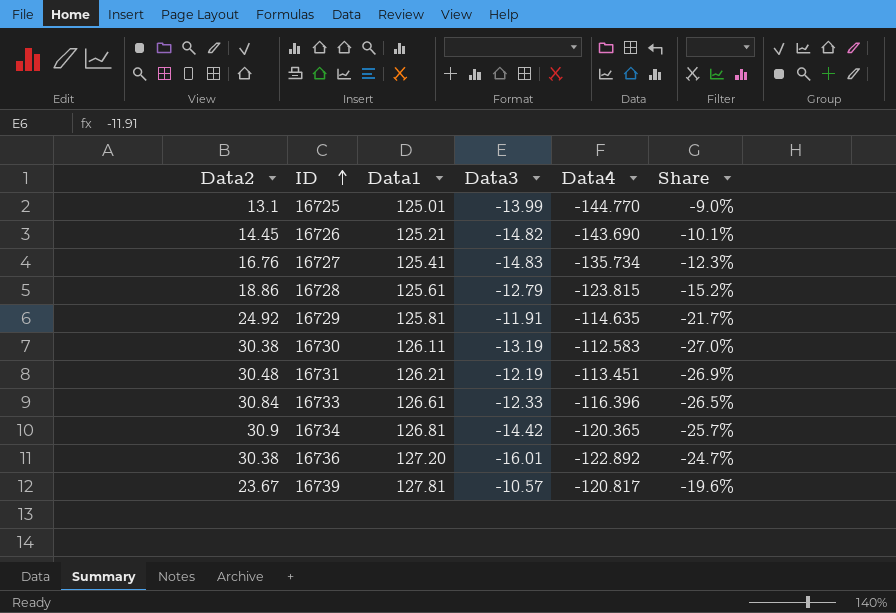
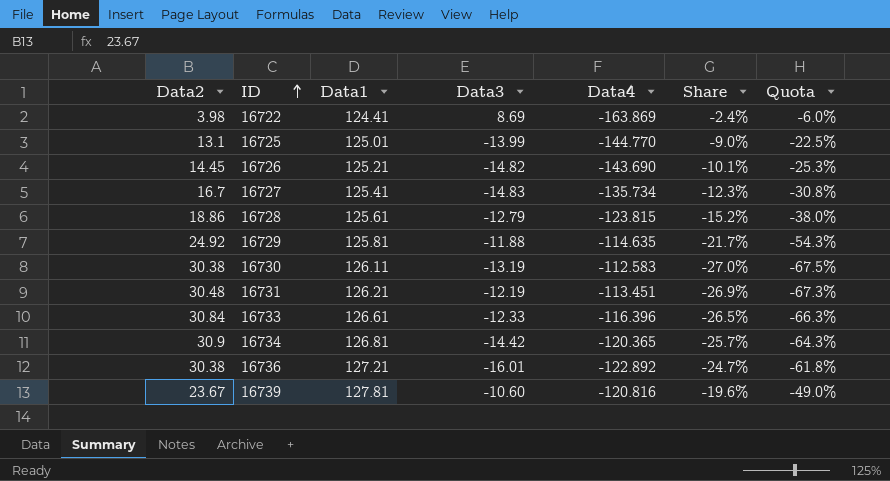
column Quota | formula: none -> [Share] * 2.5
row 16722: none -> 3.98 | 124.41 | 8.69 | -163.869 | -2.4% | -6.0%
16727 | Data2: 16.76 -> 16.7
16729 | Data3: -11.91 -> -11.88
16736 | Data1: 127.20 -> 127.21
16739 | Data3: -10.57 -> -10.60
16739 | Data4: -120.817 -> -120.816

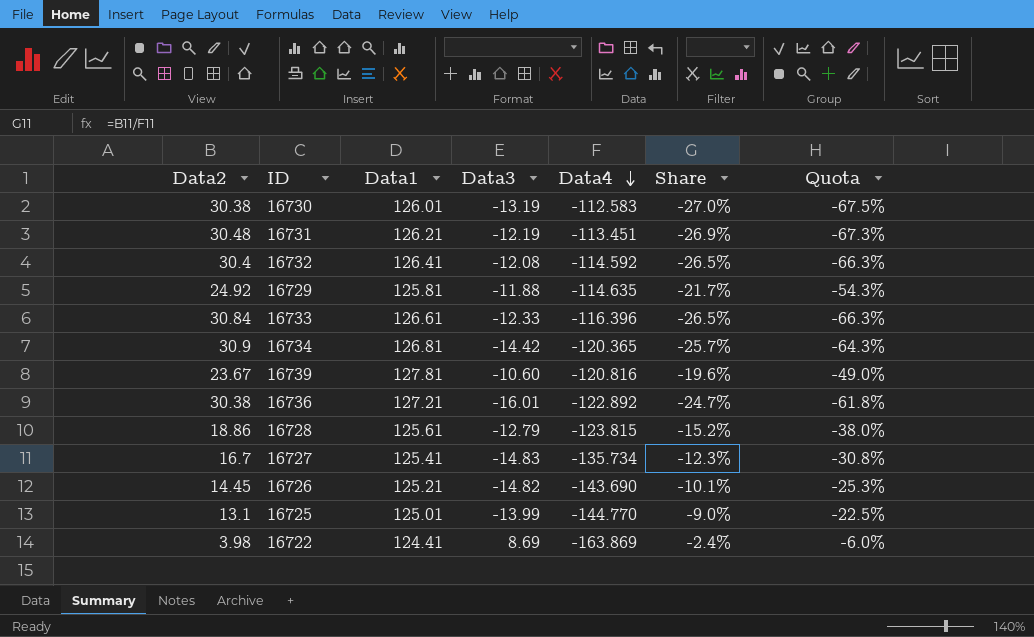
row order: ID ascending -> Data4 descending
16730 | Data1: 126.11 -> 126.01
row 16732: none -> 30.4 | 126.41 | -12.08 | -114.592 | -26.5% | -66.3%

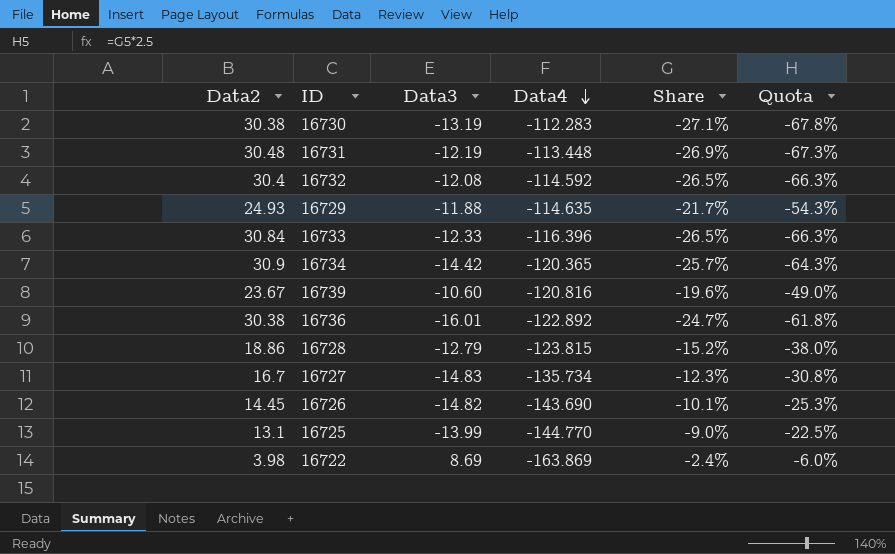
column Data1 | position: 3 -> none
16730 | Data4: -112.583 -> -112.283
16730 | Share: -27.0% -> -27.1%
16730 | Quota: -67.5% -> -67.8%
16731 | Data4: -113.451 -> -113.448
16729 | Data2: 24.92 -> 24.93

